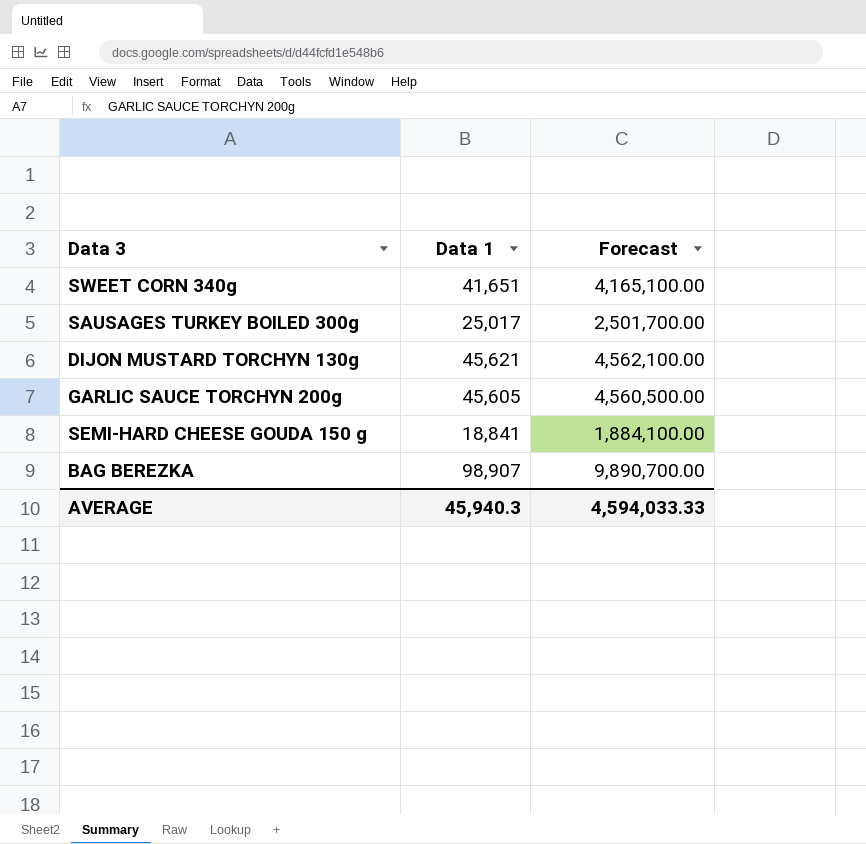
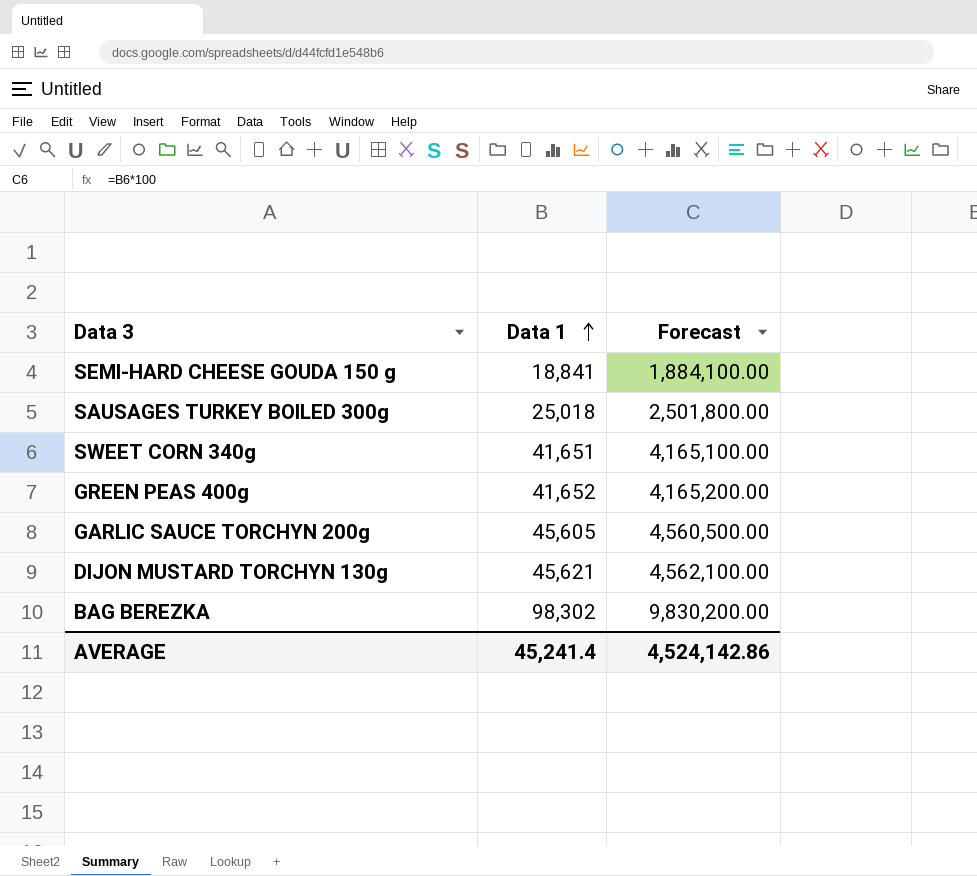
row order: none -> Data 1 ascending
SAUSAGES TURKEY BOILED 300g | Data 1: 25,017 -> 25,018
SAUSAGES TURKEY BOILED 300g | Forecast: 2,501,700.00 -> 2,501,800.00
row GREEN PEAS 400g: none -> 41,652 | 4,165,200.00
BAG BEREZKA | Data 1: 98,907 -> 98,302
BAG BEREZKA | Forecast: 9,890,700.00 -> 9,830,200.00
AVERAGE | Data 1: 45,940.3 -> 45,241.4
AVERAGE | Forecast: 4,594,033.33 -> 4,524,142.86

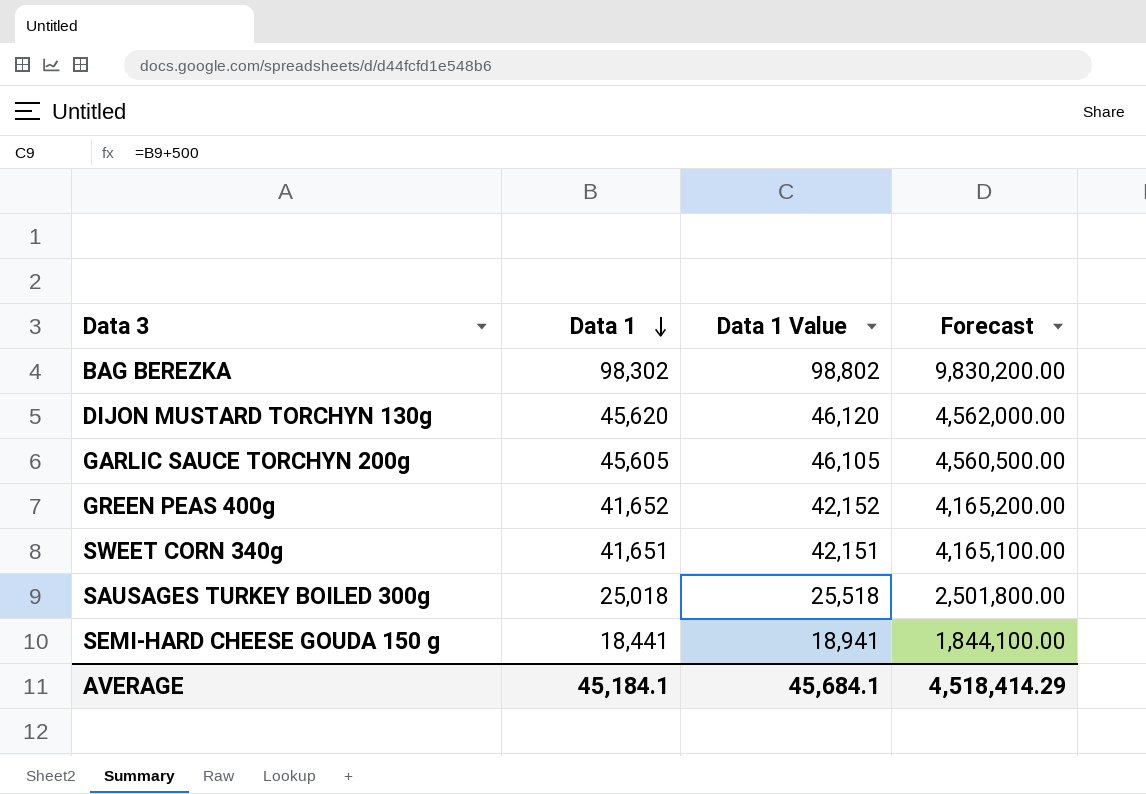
row order: Data 1 ascending -> Data 1 descending
column Data 1 Value | formula: none -> [Data 1] + 500
DIJON MUSTARD TORCHYN 130g | Data 1: 45,621 -> 45,620
DIJON MUSTARD TORCHYN 130g | Forecast: 4,562,100.00 -> 4,562,000.00
SEMI-HARD CHEESE GOUDA 150 g | Data 1: 18,841 -> 18,441
SEMI-HARD CHEESE GOUDA 150 g | Forecast: 1,884,100.00 -> 1,844,100.00
AVERAGE | Data 1: 45,241.4 -> 45,184.1
AVERAGE | Forecast: 4,524,142.86 -> 4,518,414.29

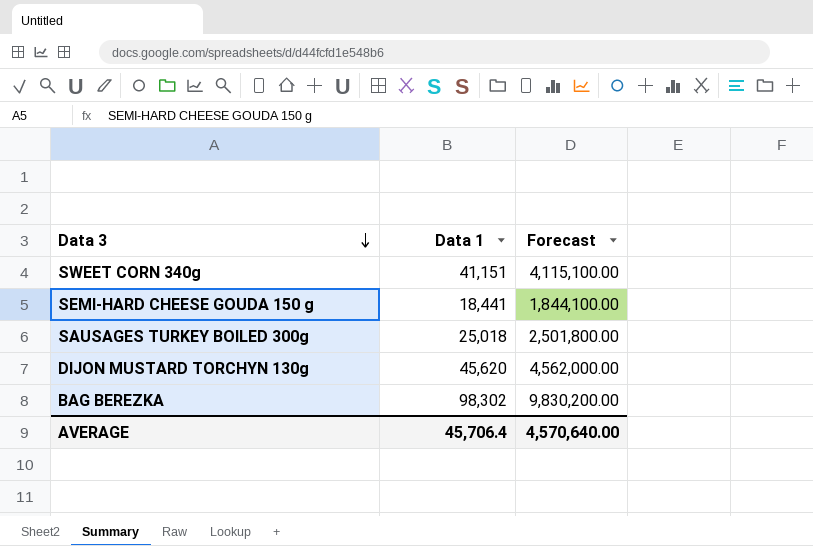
row order: Data 1 descending -> Data 3 descending
column Data 1 Value | formula: [Data 1] + 500 -> none
row GARLIC SAUCE TORCHYN 200g: 45,605 | 46,105 | 4,560,500.00 -> none
row GREEN PEAS 400g: 41,652 | 42,152 | 4,165,200.00 -> none
SWEET CORN 340g | Data 1: 41,651 -> 41,151
SWEET CORN 340g | Forecast: 4,165,100.00 -> 4,115,100.00
AVERAGE | Data 1: 45,184.1 -> 45,706.4
AVERAGE | Forecast: 4,518,414.29 -> 4,570,640.00

